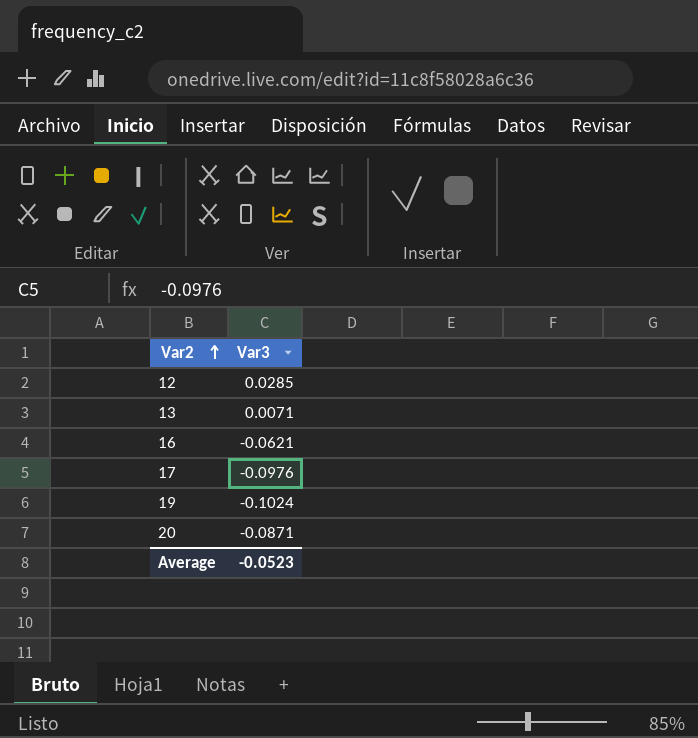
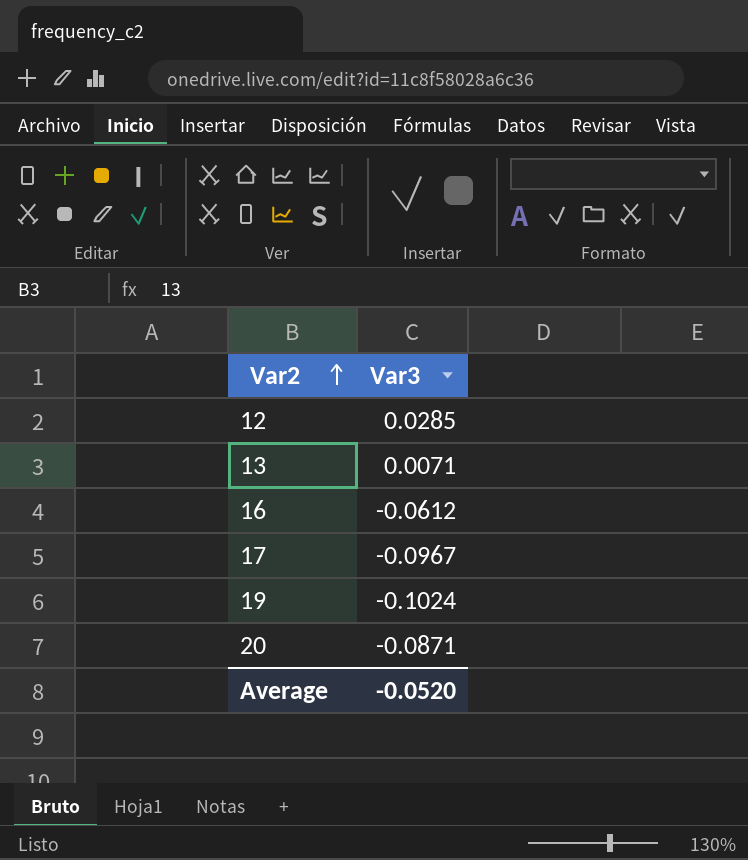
16 | Var3: -0.0621 -> -0.0612
17 | Var3: -0.0976 -> -0.0967
Average | Var3: -0.0523 -> -0.0520

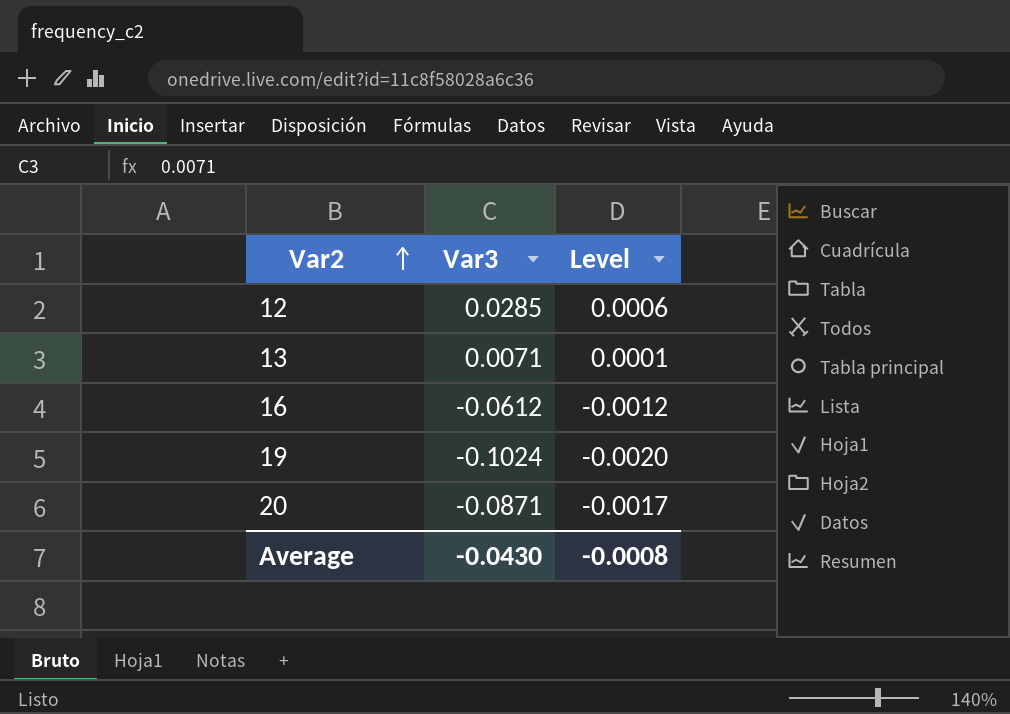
column Level | formula: none -> [Var3] * 0.02
row 17: -0.0967 -> none
Average | Var3: -0.0520 -> -0.0430

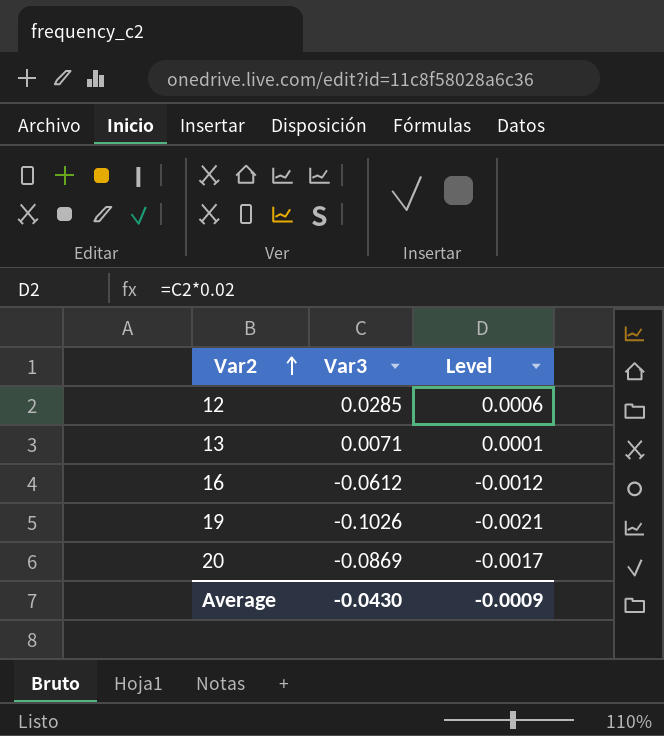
19 | Var3: -0.1024 -> -0.1026
19 | Level: -0.0020 -> -0.0021
20 | Var3: -0.0871 -> -0.0869
Average | Level: -0.0008 -> -0.0009

